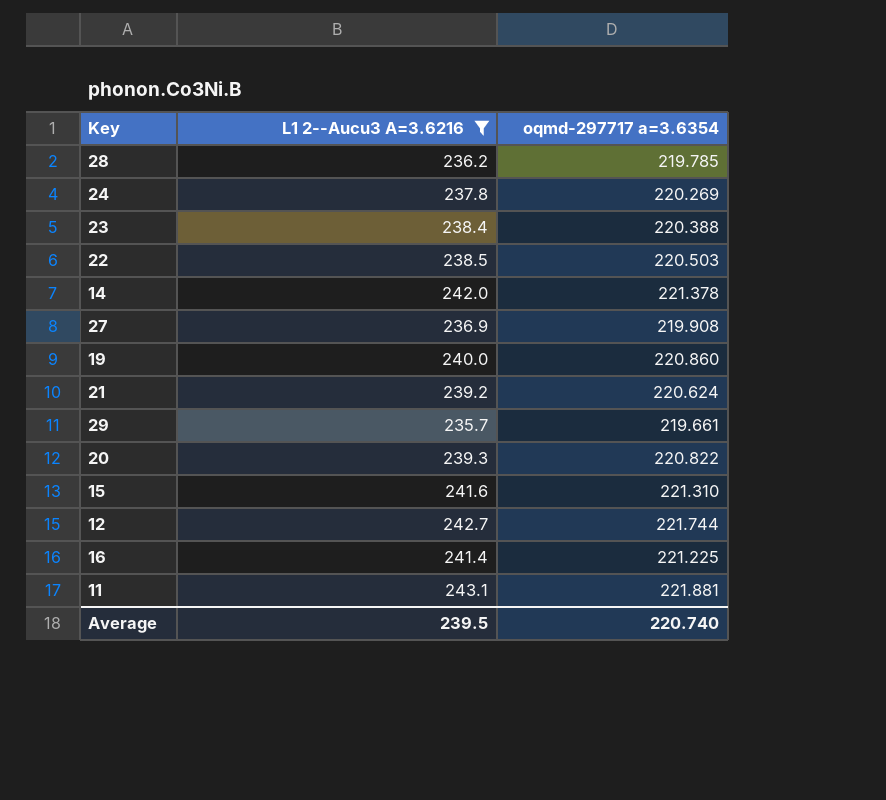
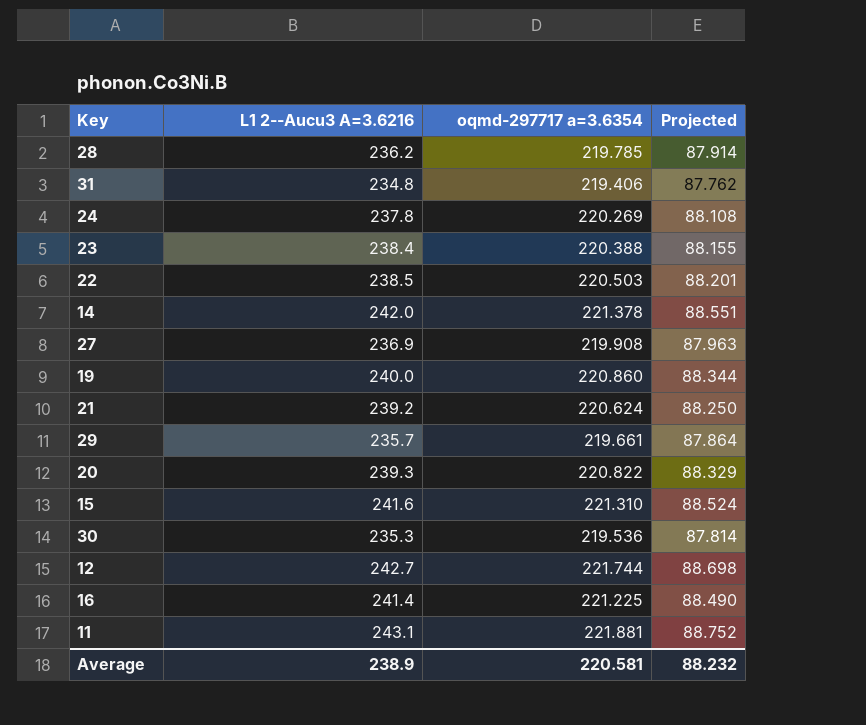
filter: L1 2--Aucu3 A=3.6216 >= 235.7 -> none
column Projected | formula: none -> [oqmd-297717 a=3.6354] * 0.4
Average | L1 2--Aucu3 A=3.6216: 239.5 -> 238.9
Average | oqmd-297717 a=3.6354: 220.740 -> 220.581

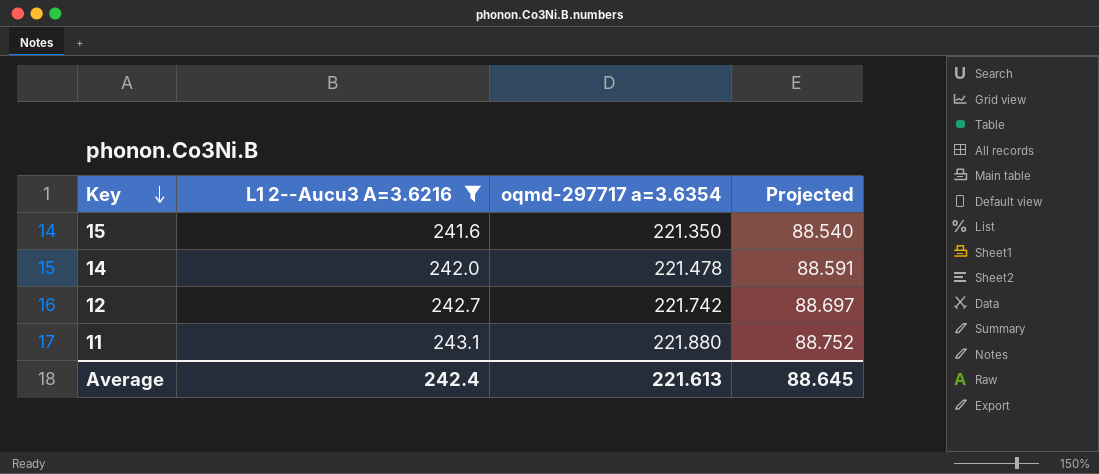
filter: none -> L1 2--Aucu3 A=3.6216 >= 241.6
row order: none -> Key descending
15 | oqmd-297717 a=3.6354: 221.310 -> 221.350
15 | Projected: 88.524 -> 88.540
14 | oqmd-297717 a=3.6354: 221.378 -> 221.478
14 | Projected: 88.551 -> 88.591
12 | oqmd-297717 a=3.6354: 221.744 -> 221.742
12 | Projected: 88.698 -> 88.697
11 | oqmd-297717 a=3.6354: 221.881 -> 221.880
Average | L1 2--Aucu3 A=3.6216: 238.9 -> 242.4
Average | oqmd-297717 a=3.6354: 220.581 -> 221.613
Average | Projected: 88.232 -> 88.645

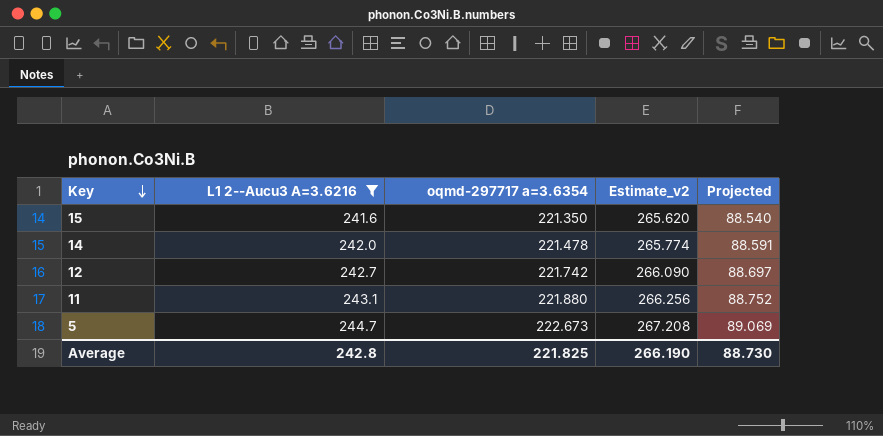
column Estimate_v2 | formula: none -> [oqmd-297717 a=3.6354] * 1.2
row 5: none -> 244.7 | 222.673 | 267.208 | 89.069
Average | L1 2--Aucu3 A=3.6216: 242.4 -> 242.8
Average | oqmd-297717 a=3.6354: 221.613 -> 221.825
Average | Projected: 88.645 -> 88.730

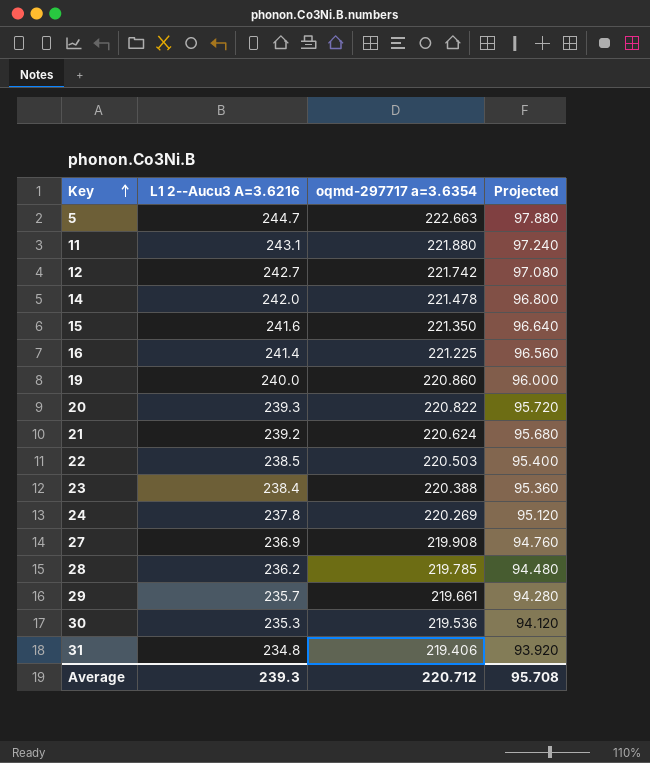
filter: L1 2--Aucu3 A=3.6216 >= 241.6 -> none
row order: Key descending -> Key ascending
column Estimate_v2 | formula: [oqmd-297717 a=3.6354] * 1.2 -> none
column Projected | formula: [oqmd-297717 a=3.6354] * 0.4 -> [L1 2--Aucu3 A=3.6216] * 0.4
5 | oqmd-297717 a=3.6354: 222.673 -> 222.663
Average | L1 2--Aucu3 A=3.6216: 242.8 -> 239.3
Average | oqmd-297717 a=3.6354: 221.825 -> 220.712
Average | Projected: 88.730 -> 95.708

